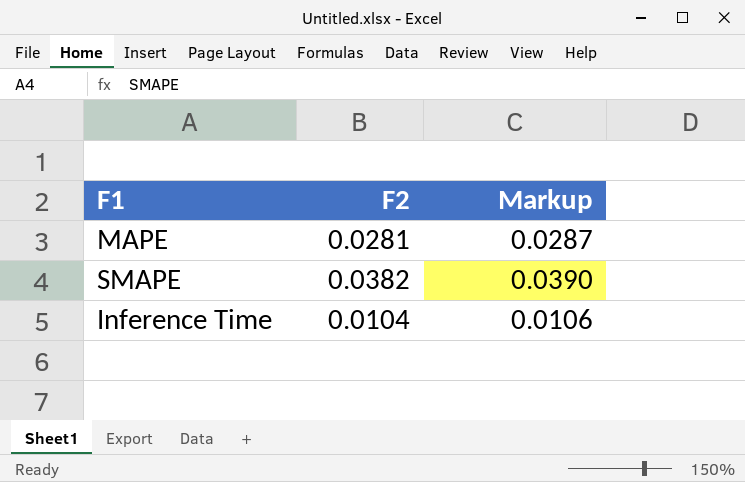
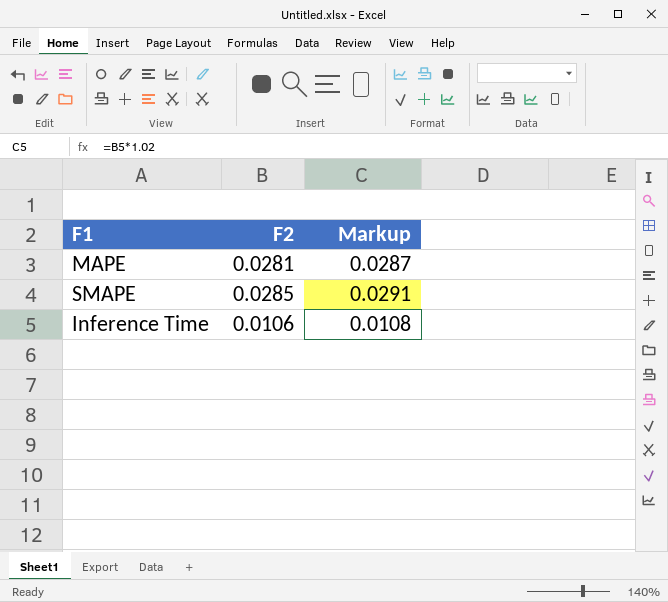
SMAPE | F2: 0.0382 -> 0.0285
SMAPE | Markup: 0.0390 -> 0.0291
Inference Time | F2: 0.0104 -> 0.0106
Inference Time | Markup: 0.0106 -> 0.0108

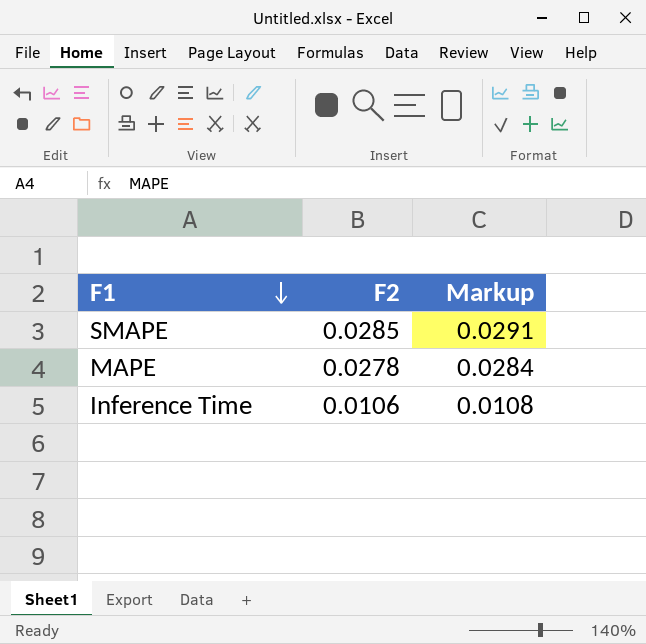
row order: none -> F1 descending
MAPE | F2: 0.0281 -> 0.0278
MAPE | Markup: 0.0287 -> 0.0284

